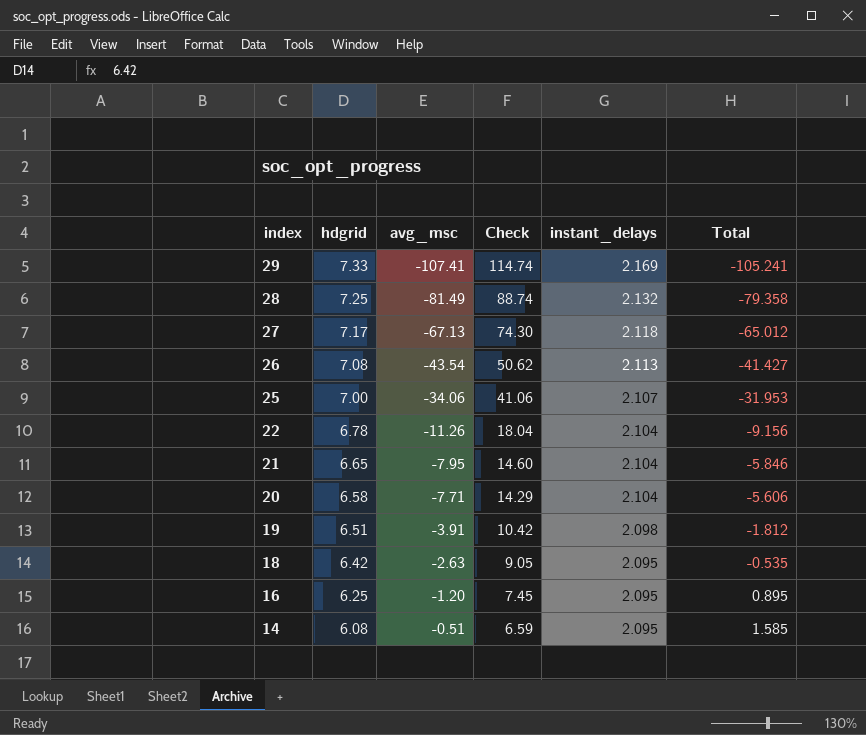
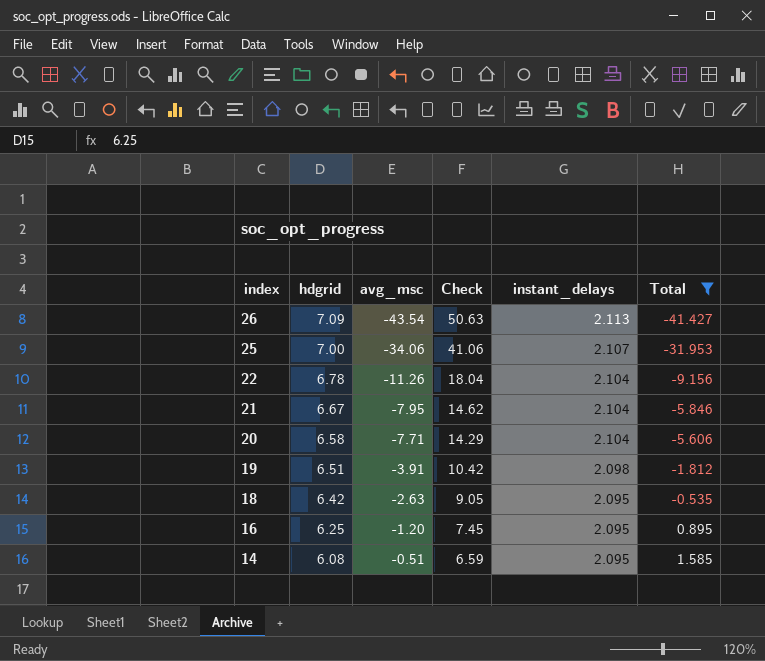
filter: none -> Total >= -41.427
26 | hdgrid: 7.08 -> 7.09
26 | Check: 50.62 -> 50.63
21 | hdgrid: 6.65 -> 6.67
21 | Check: 14.60 -> 14.62

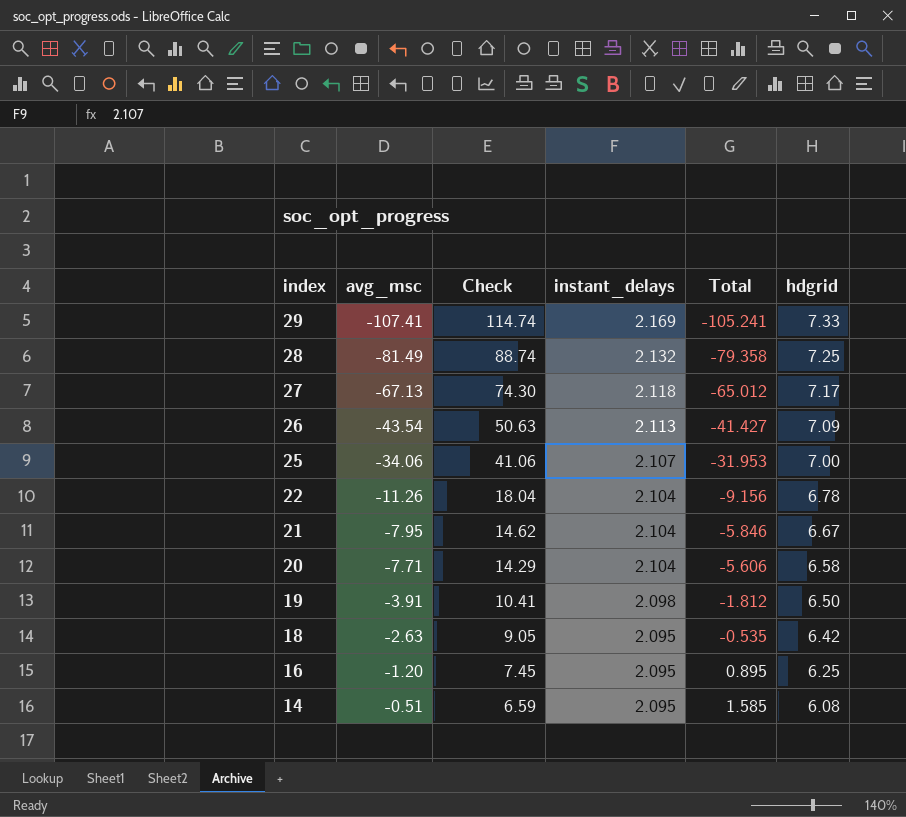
filter: Total >= -41.427 -> none
column hdgrid | position: 2 -> 6
19 | Check: 10.42 -> 10.41
19 | hdgrid: 6.51 -> 6.50

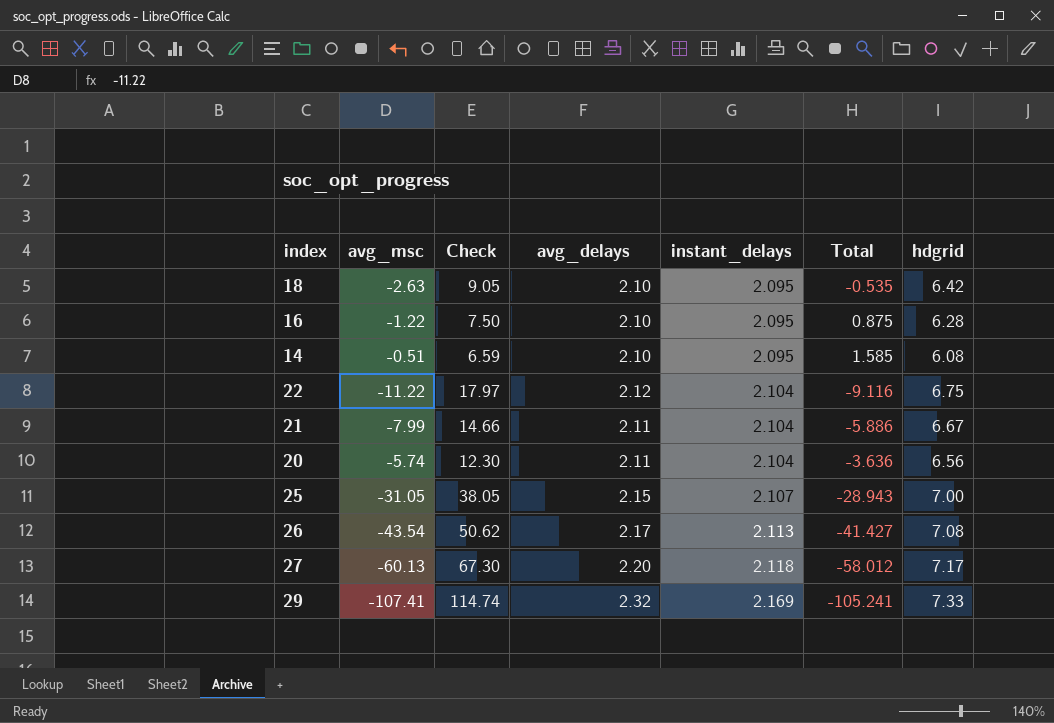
row order: index descending -> instant_delays ascending
column avg_delays | position: none -> 4
row 28: -81.49 | 88.74 | 2.132 | -79.358 | 7.25 -> none
row 19: -3.91 | 10.41 | 2.098 | -1.812 | 6.50 -> none
16 | avg_msc: -1.20 -> -1.22
16 | Check: 7.45 -> 7.50
16 | Total: 0.895 -> 0.875
16 | hdgrid: 6.25 -> 6.28
22 | avg_msc: -11.26 -> -11.22
22 | Check: 18.04 -> 17.97
22 | Total: -9.156 -> -9.116
22 | hdgrid: 6.78 -> 6.75
21 | avg_msc: -7.95 -> -7.99
21 | Check: 14.62 -> 14.66
21 | Total: -5.846 -> -5.886
20 | avg_msc: -7.71 -> -5.74
20 | Check: 14.29 -> 12.30
20 | Total: -5.606 -> -3.636
20 | hdgrid: 6.58 -> 6.56
25 | avg_msc: -34.06 -> -31.05
25 | Check: 41.06 -> 38.05
25 | Total: -31.953 -> -28.943
26 | Check: 50.63 -> 50.62
26 | hdgrid: 7.09 -> 7.08
27 | avg_msc: -67.13 -> -60.13
27 | Check: 74.30 -> 67.30
27 | Total: -65.012 -> -58.012

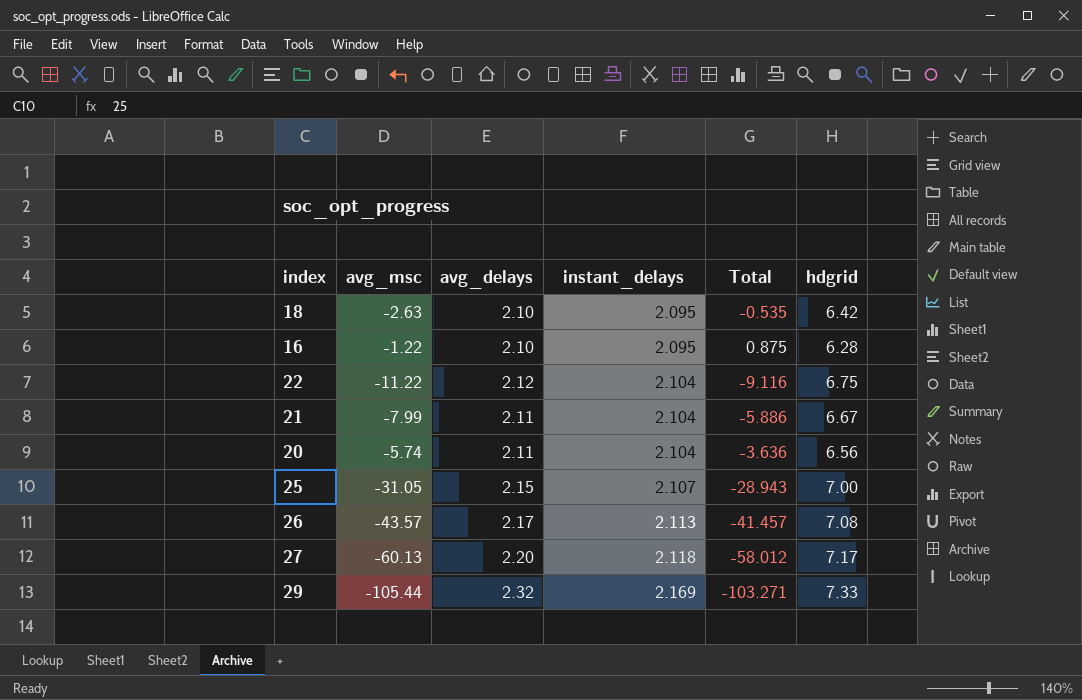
column Check | formula: [hdgrid] - [avg_msc] -> none
row 14: -0.51 | 6.59 | 2.10 | 2.095 | 1.585 | 6.08 -> none
26 | avg_msc: -43.54 -> -43.57
26 | Total: -41.427 -> -41.457
29 | avg_msc: -107.41 -> -105.44
29 | Total: -105.241 -> -103.271

